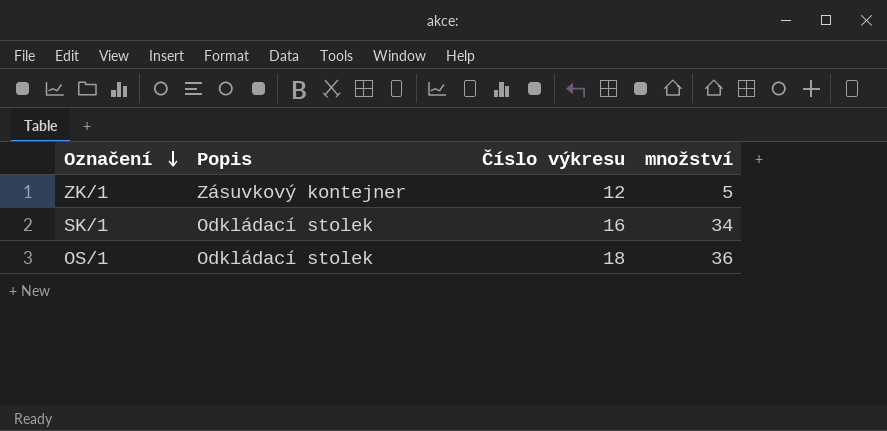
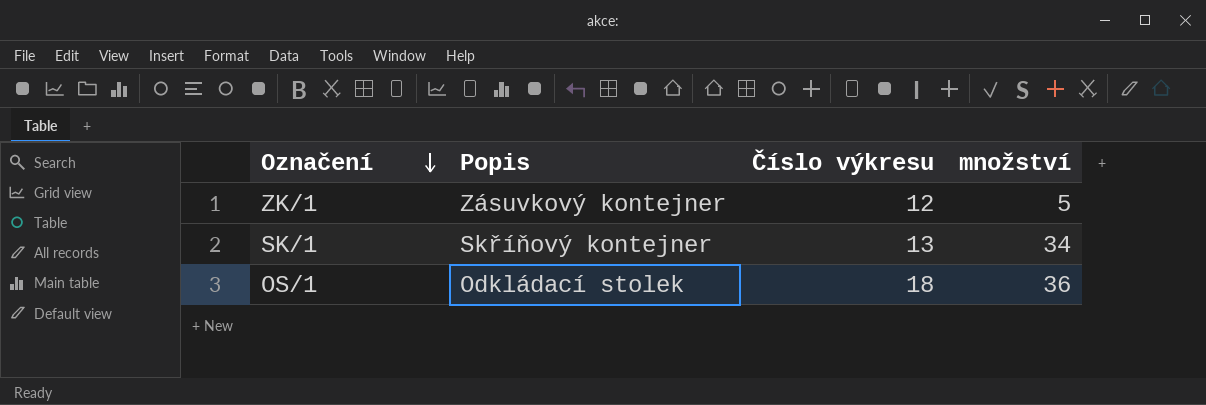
SK/1 | Popis: Odkládací stolek -> Skříňový kontejner
SK/1 | Číslo výkresu: 16 -> 13

